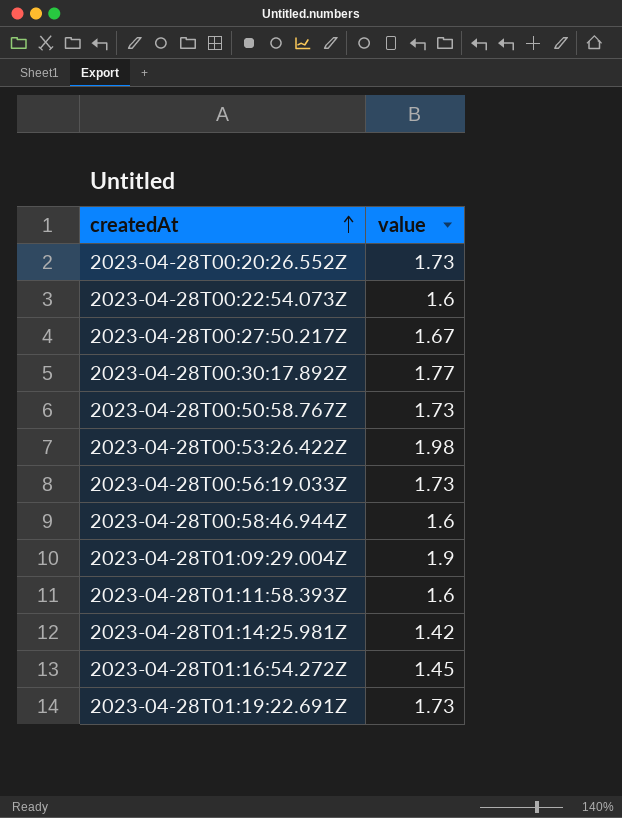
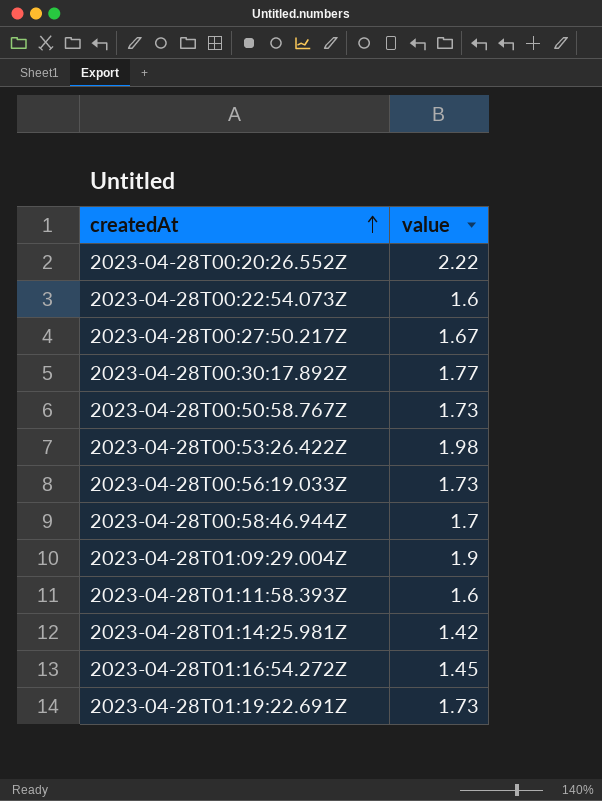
2023-04-28T00:20:26.552Z | value: 1.73 -> 2.22
2023-04-28T00:58:46.944Z | value: 1.6 -> 1.7

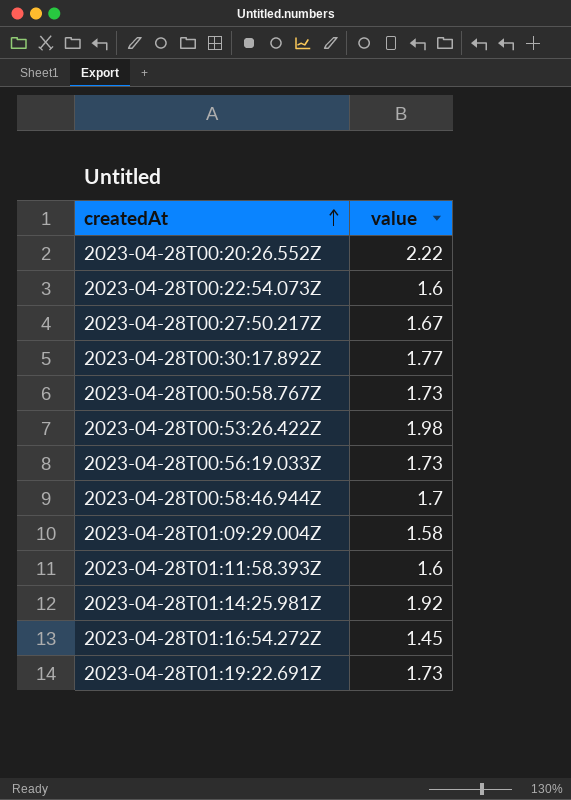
2023-04-28T01:09:29.004Z | value: 1.9 -> 1.58
2023-04-28T01:14:25.981Z | value: 1.42 -> 1.92

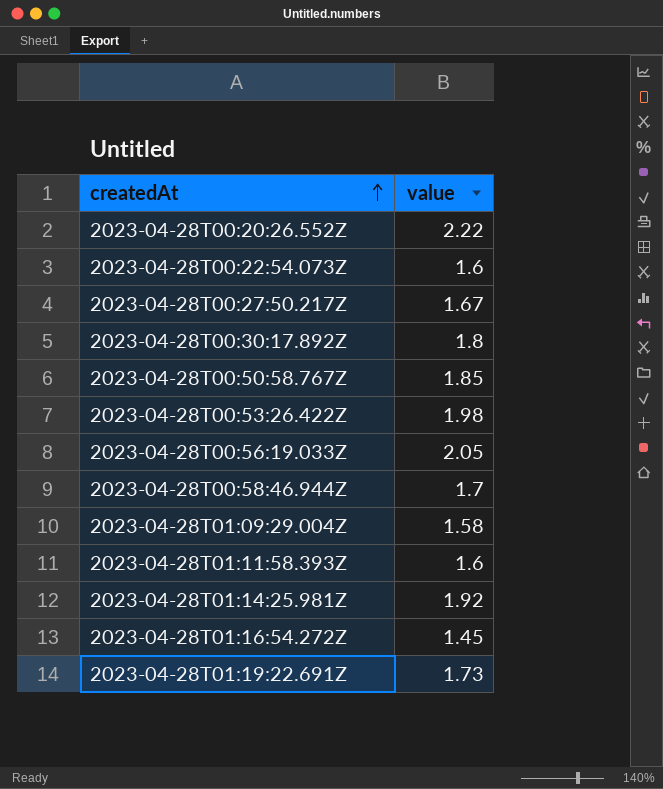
2023-04-28T00:30:17.892Z | value: 1.77 -> 1.8
2023-04-28T00:50:58.767Z | value: 1.73 -> 1.85
2023-04-28T00:56:19.033Z | value: 1.73 -> 2.05

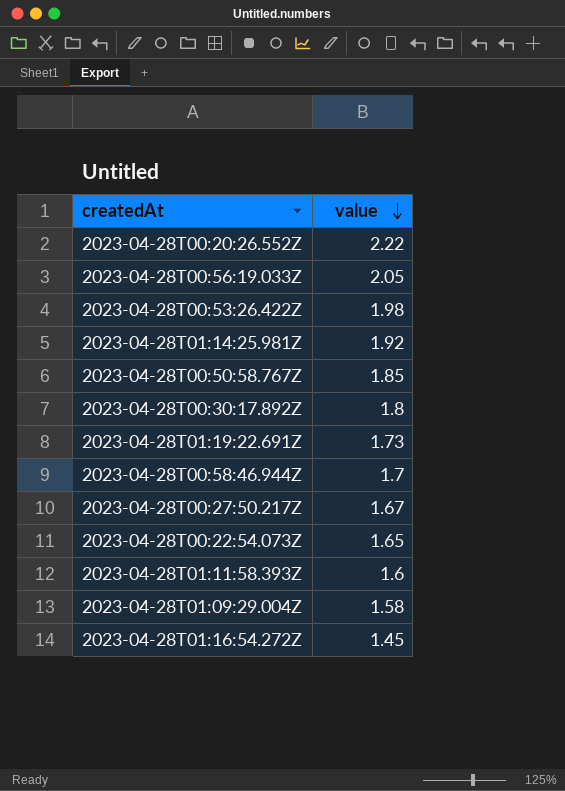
row order: createdAt ascending -> value descending
2023-04-28T00:22:54.073Z | value: 1.6 -> 1.65

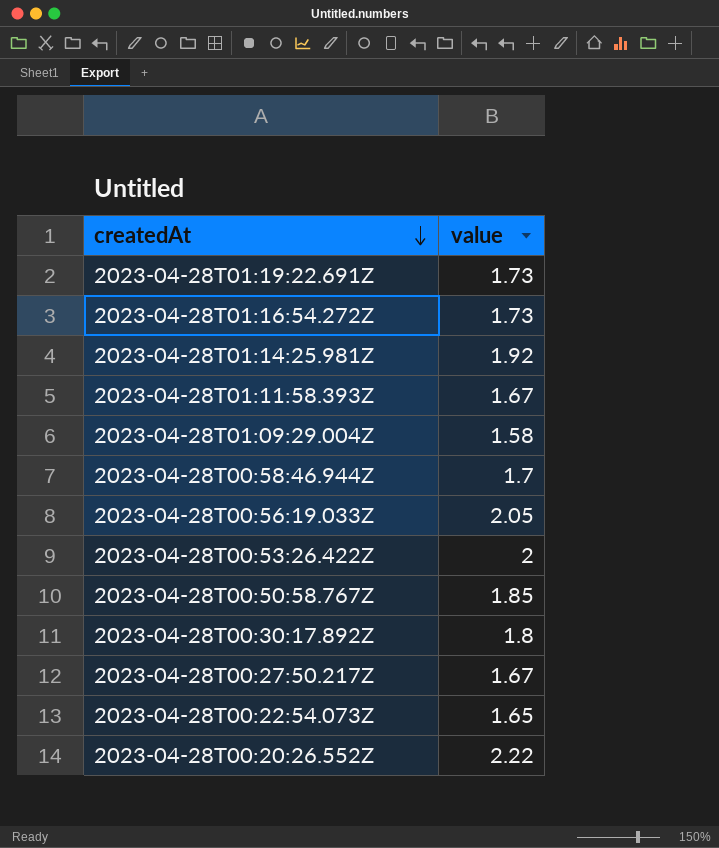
row order: value descending -> createdAt descending
2023-04-28T01:16:54.272Z | value: 1.45 -> 1.73
2023-04-28T01:11:58.393Z | value: 1.6 -> 1.67
2023-04-28T00:53:26.422Z | value: 1.98 -> 2

